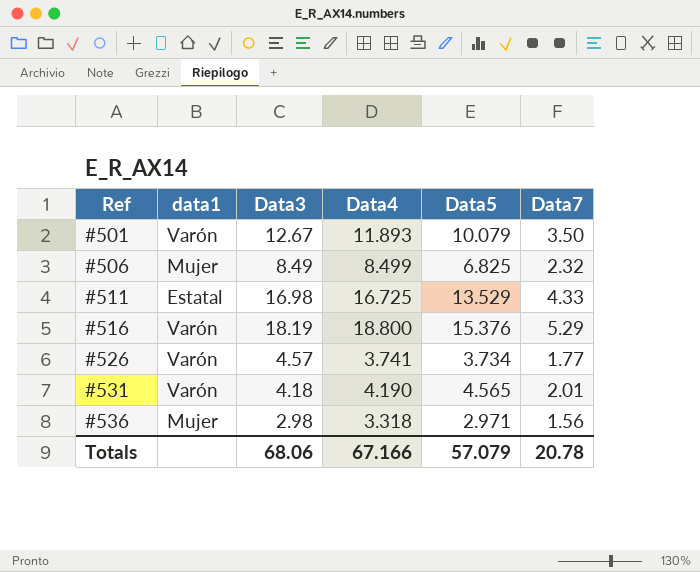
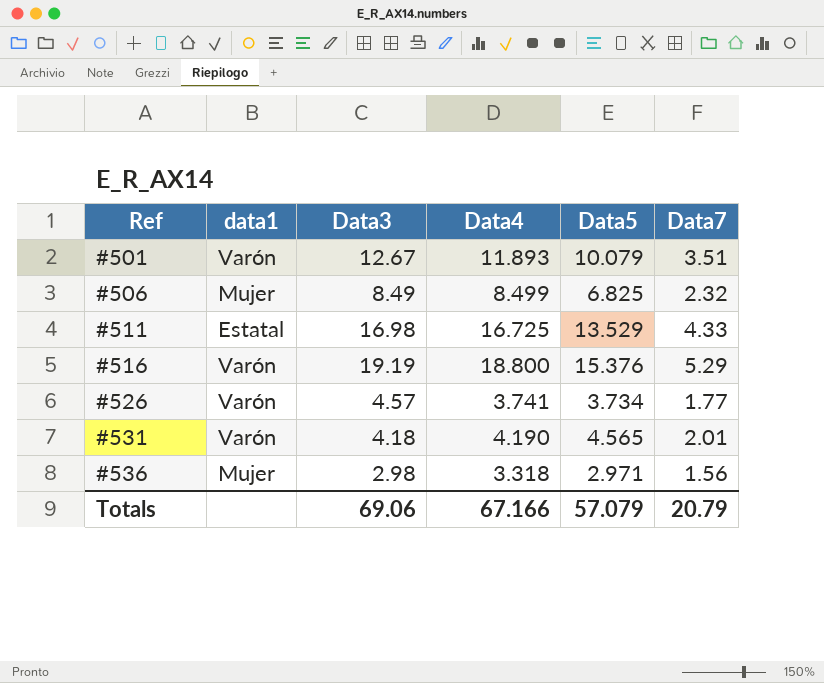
#501 | Data7: 3.50 -> 3.51
#516 | Data3: 18.19 -> 19.19
Totals | Data3: 68.06 -> 69.06
Totals | Data7: 20.78 -> 20.79

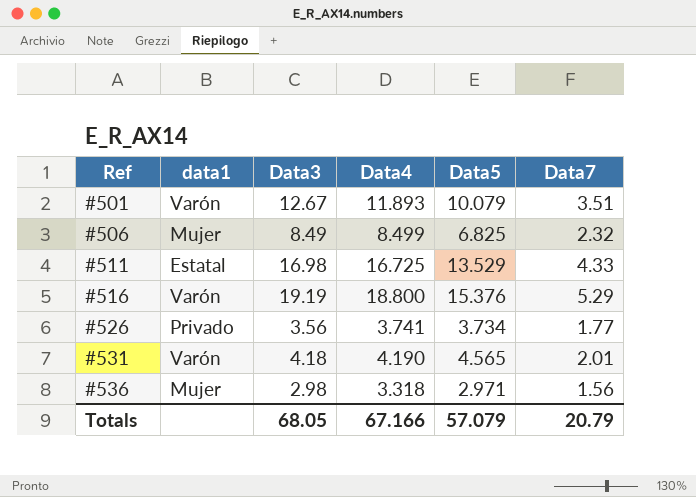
#526 | data1: Varón -> Privado
#526 | Data3: 4.57 -> 3.56
Totals | Data3: 69.06 -> 68.05

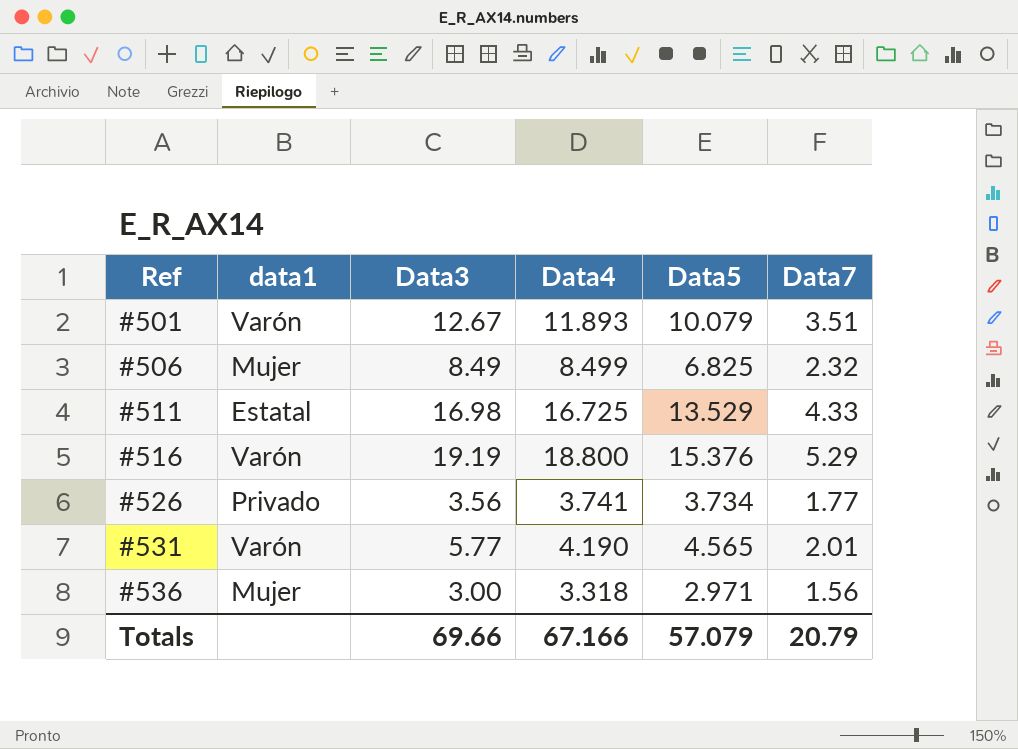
#531 | Data3: 4.18 -> 5.77
#536 | Data3: 2.98 -> 3.00
Totals | Data3: 68.05 -> 69.66

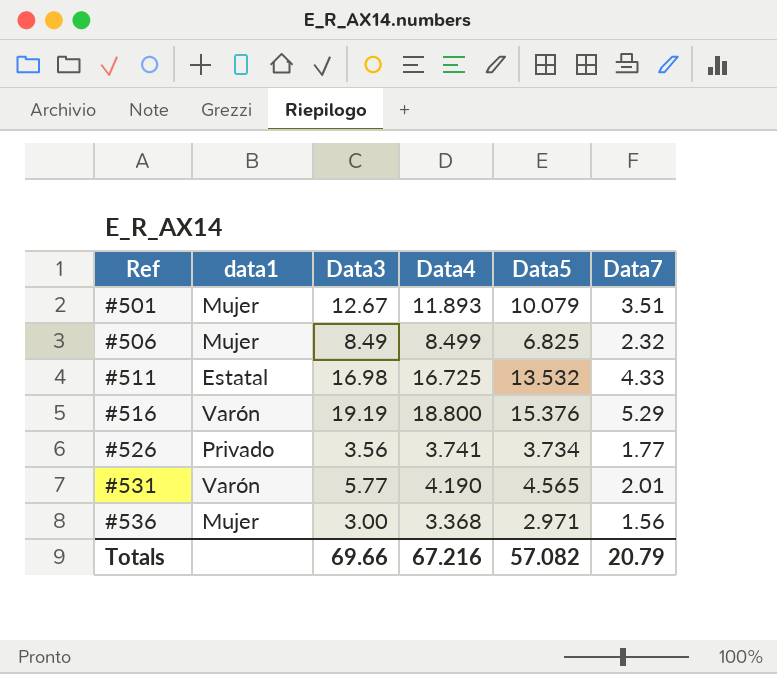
#501 | data1: Varón -> Mujer
#511 | Data5: 13.529 -> 13.532
#536 | Data4: 3.318 -> 3.368
Totals | Data4: 67.166 -> 67.216
Totals | Data5: 57.079 -> 57.082

